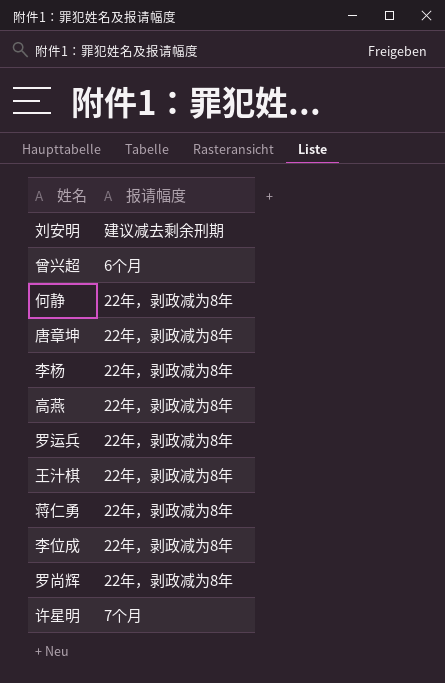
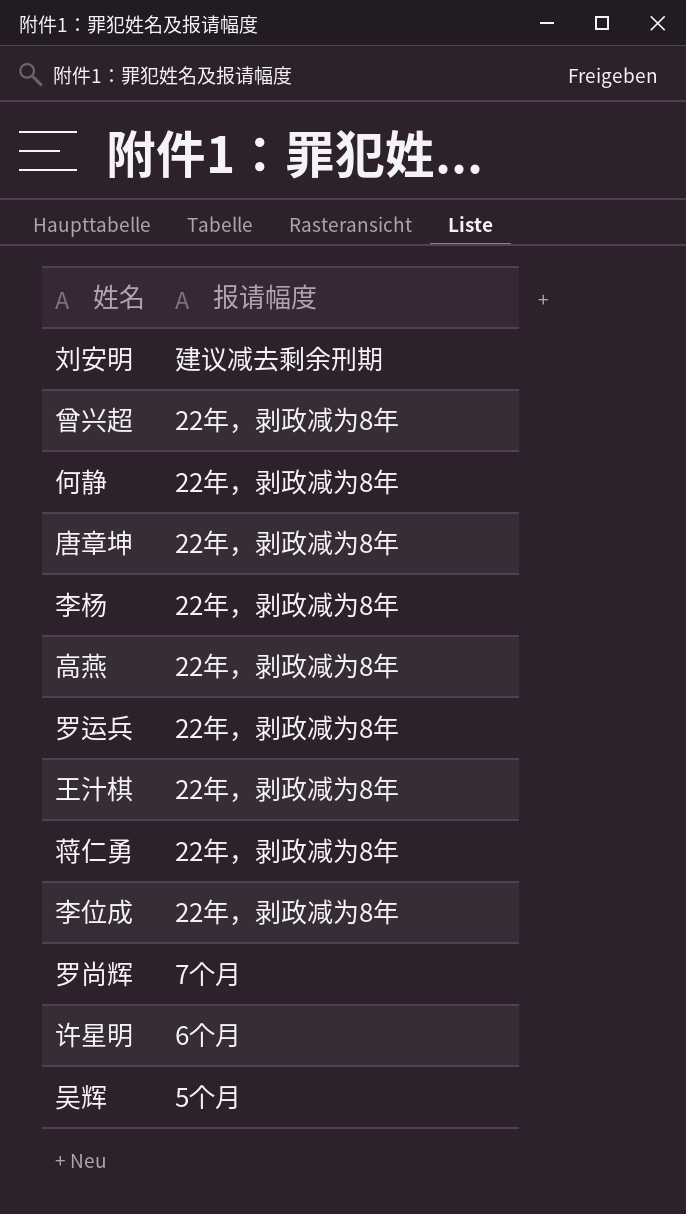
曾兴超 | 报请幅度: 6个月 -> 22年，剥政减为8年
罗尚辉 | 报请幅度: 22年，剥政减为8年 -> 7个月
许星明 | 报请幅度: 7个月 -> 6个月
row 吴辉: none -> 5个月

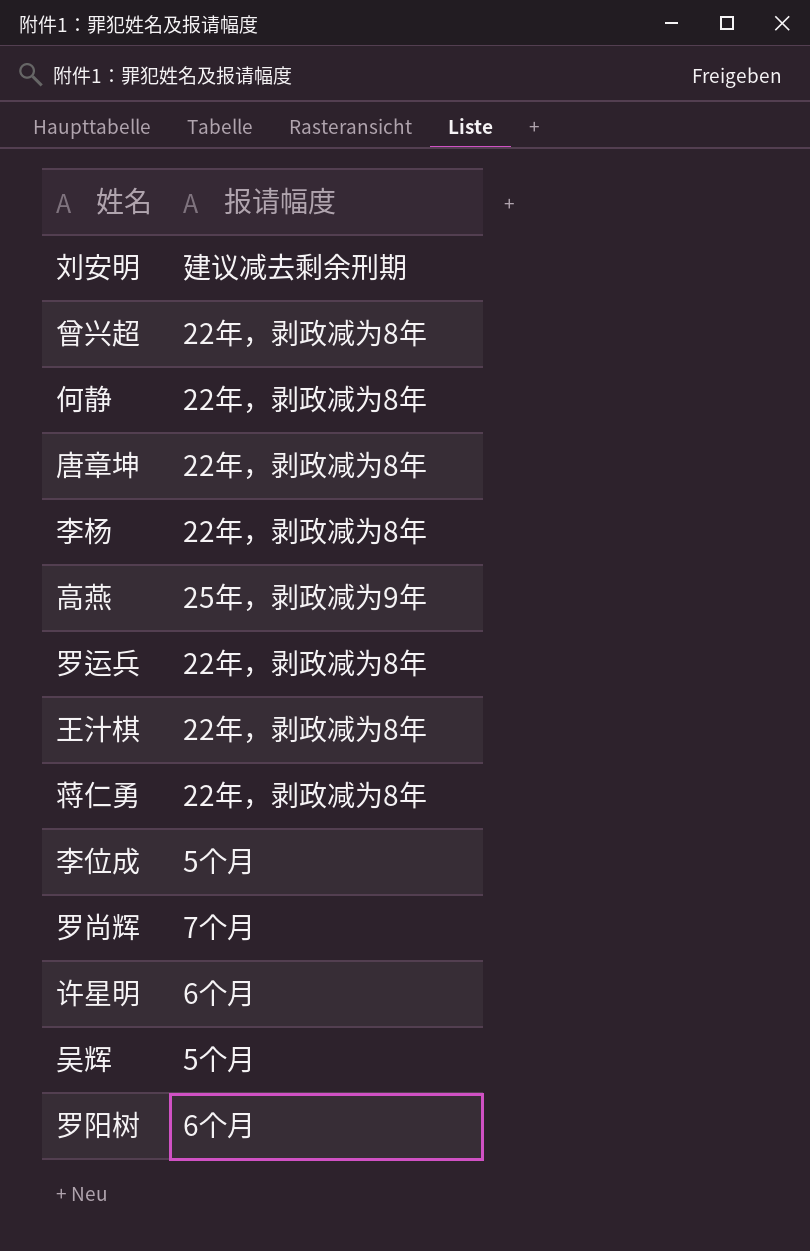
高燕 | 报请幅度: 22年，剥政减为8年 -> 25年，剥政减为9年
李位成 | 报请幅度: 22年，剥政减为8年 -> 5个月
row 罗阳树: none -> 6个月

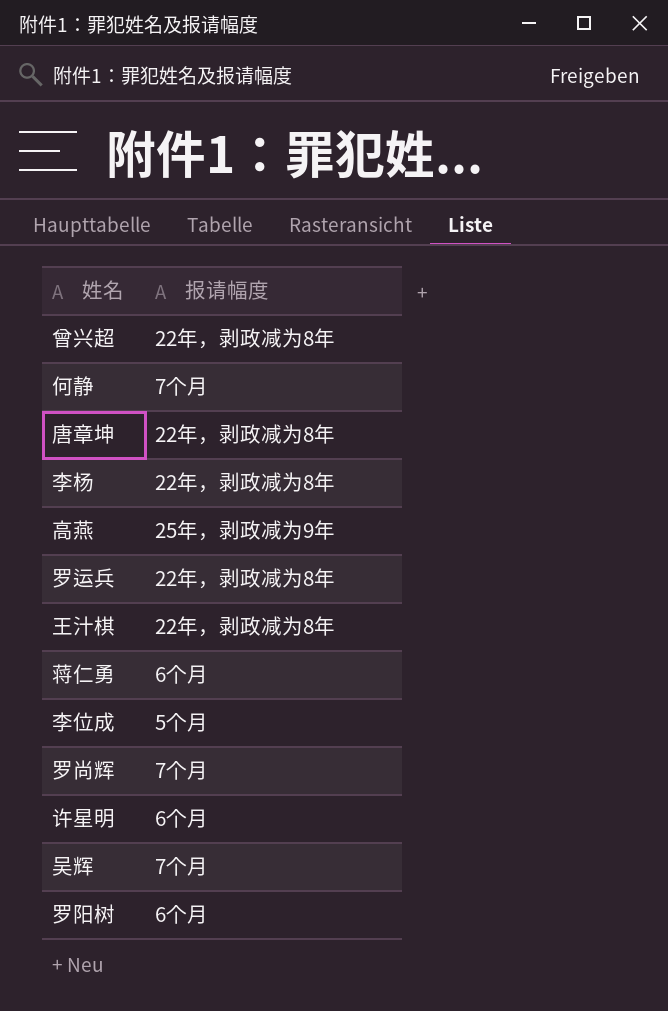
row 刘安明: 建议减去剩余刑期 -> none
何静 | 报请幅度: 22年，剥政减为8年 -> 7个月
蒋仁勇 | 报请幅度: 22年，剥政减为8年 -> 6个月
吴辉 | 报请幅度: 5个月 -> 7个月

